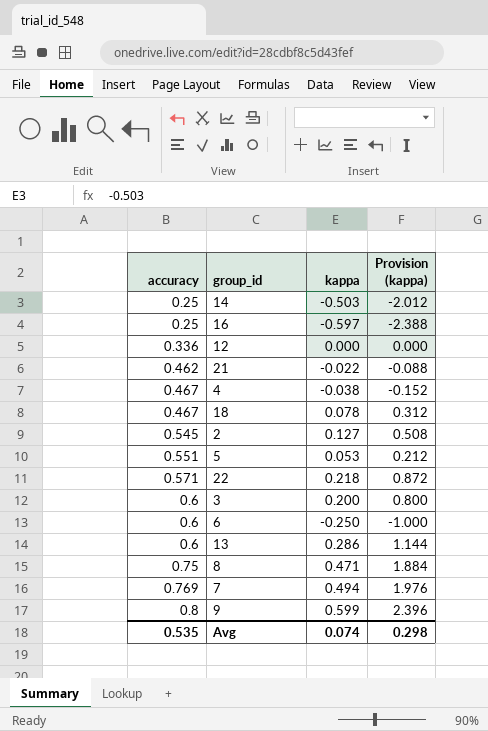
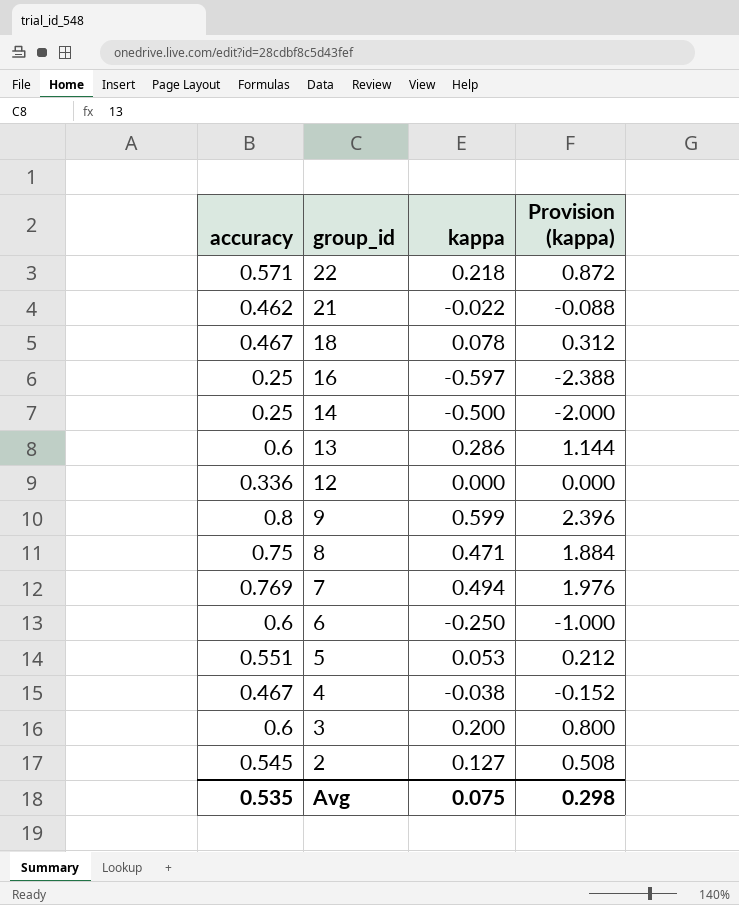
row order: accuracy ascending -> group_id descending
14 | kappa: -0.503 -> -0.500
14 | Provision (kappa): -2.012 -> -2.000
Avg | kappa: 0.074 -> 0.075

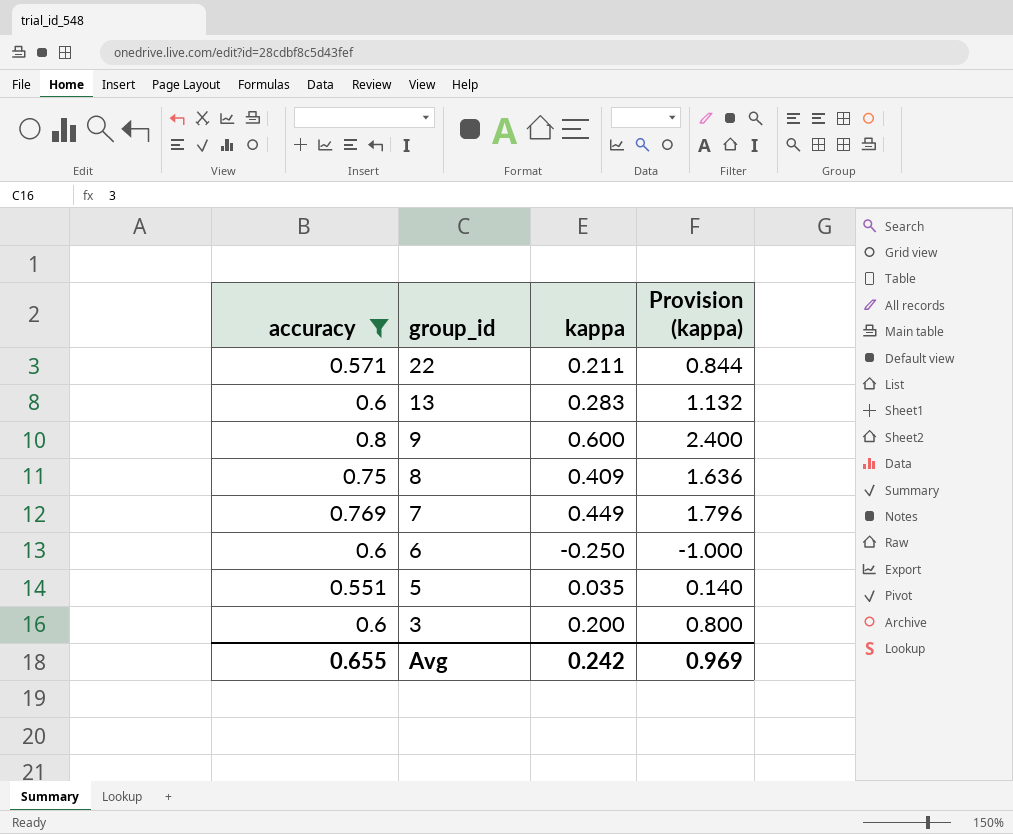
filter: none -> accuracy >= 0.551
22 | kappa: 0.218 -> 0.211
22 | Provision (kappa): 0.872 -> 0.844
13 | kappa: 0.286 -> 0.283
13 | Provision (kappa): 1.144 -> 1.132
9 | kappa: 0.599 -> 0.600
9 | Provision (kappa): 2.396 -> 2.400
8 | kappa: 0.471 -> 0.409
8 | Provision (kappa): 1.884 -> 1.636
7 | kappa: 0.494 -> 0.449
7 | Provision (kappa): 1.976 -> 1.796
5 | kappa: 0.053 -> 0.035
5 | Provision (kappa): 0.212 -> 0.140
Avg | accuracy: 0.535 -> 0.655
Avg | kappa: 0.075 -> 0.242
Avg | Provision (kappa): 0.298 -> 0.969

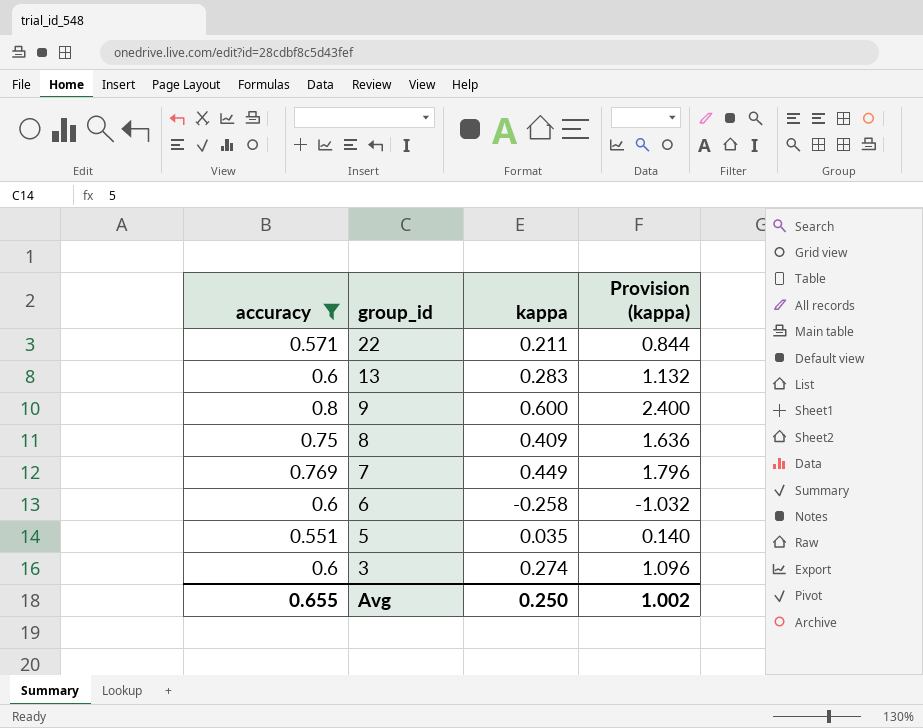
6 | kappa: -0.250 -> -0.258
6 | Provision (kappa): -1.000 -> -1.032
3 | kappa: 0.200 -> 0.274
3 | Provision (kappa): 0.800 -> 1.096
Avg | kappa: 0.242 -> 0.250
Avg | Provision (kappa): 0.969 -> 1.002

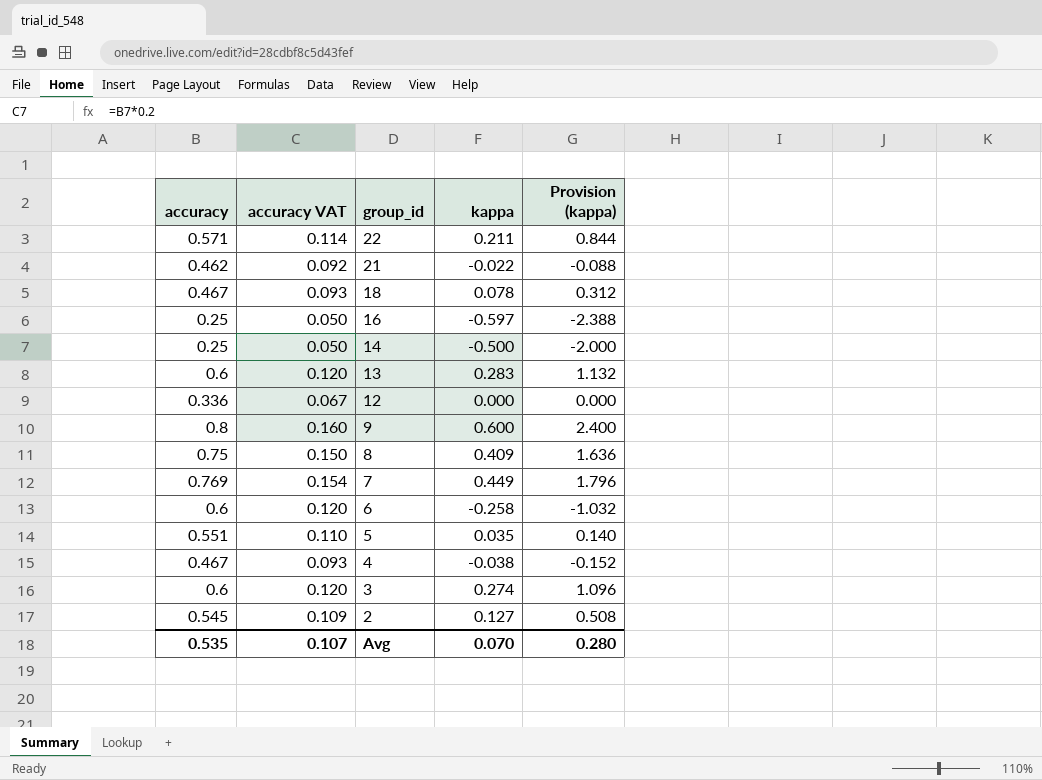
filter: accuracy >= 0.551 -> none
column accuracy VAT | formula: none -> [accuracy] * 0.2
Avg | accuracy: 0.655 -> 0.535
Avg | kappa: 0.250 -> 0.070
Avg | Provision (kappa): 1.002 -> 0.280

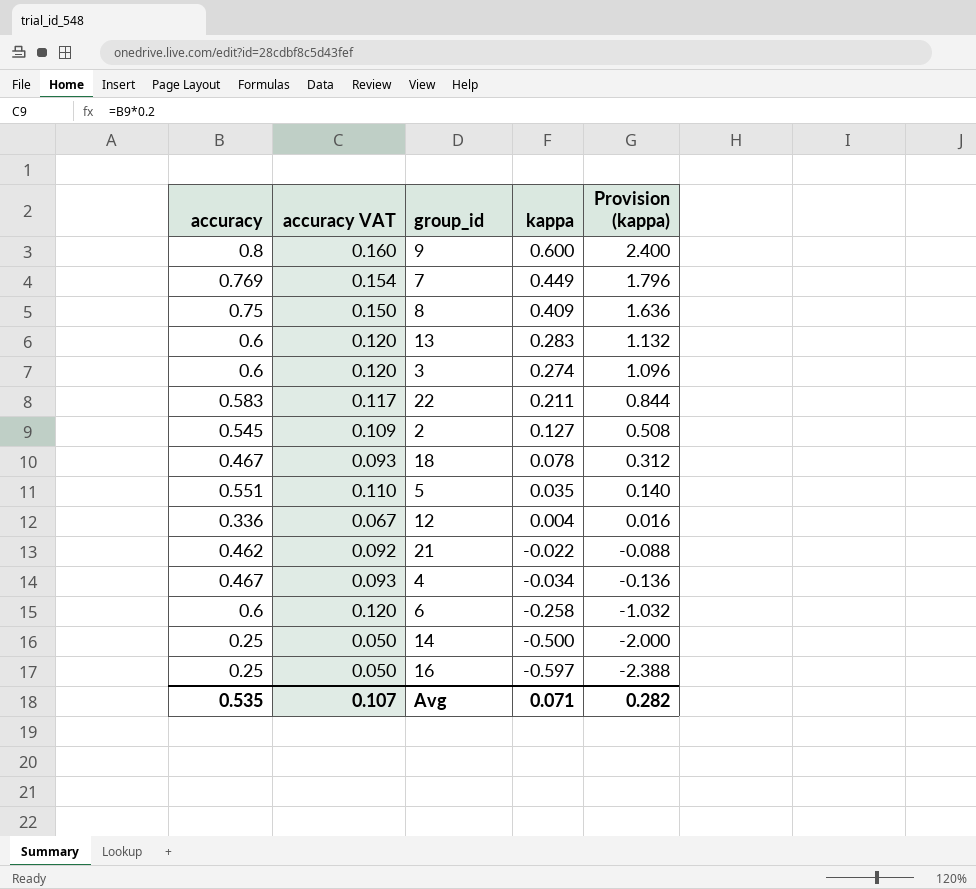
row order: group_id descending -> kappa descending
22 | accuracy: 0.571 -> 0.583
22 | accuracy VAT: 0.114 -> 0.117
12 | kappa: 0.000 -> 0.004
12 | Provision (kappa): 0.000 -> 0.016
4 | kappa: -0.038 -> -0.034
4 | Provision (kappa): -0.152 -> -0.136
Avg | kappa: 0.070 -> 0.071
Avg | Provision (kappa): 0.280 -> 0.282

